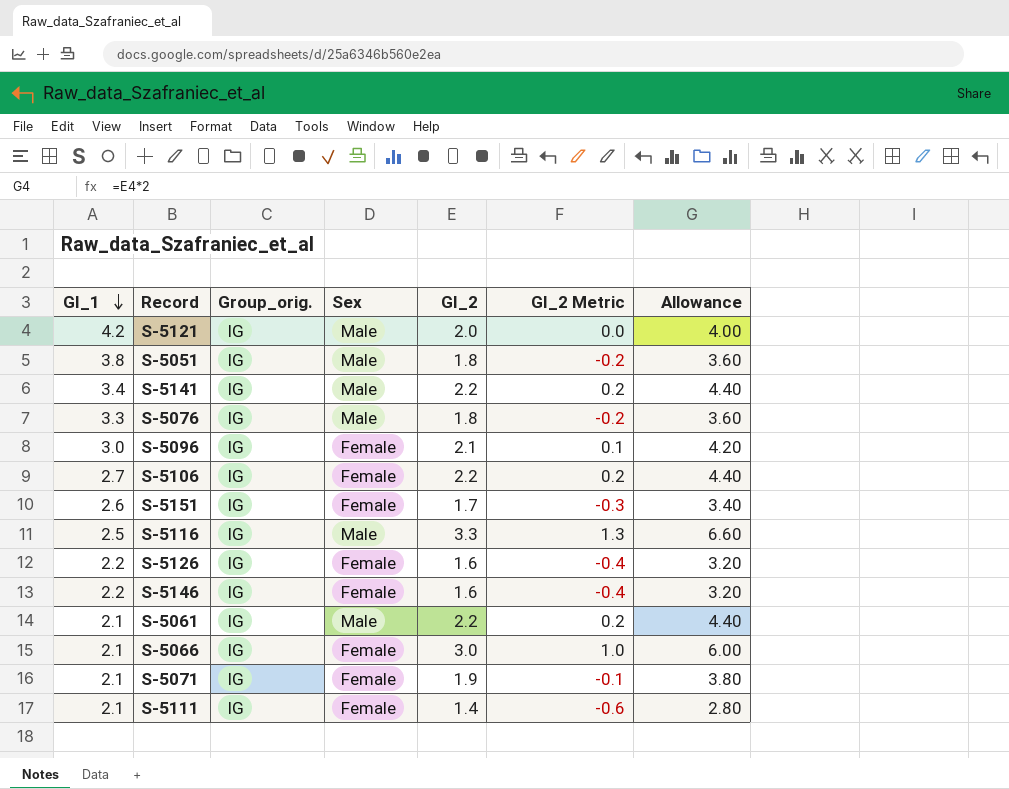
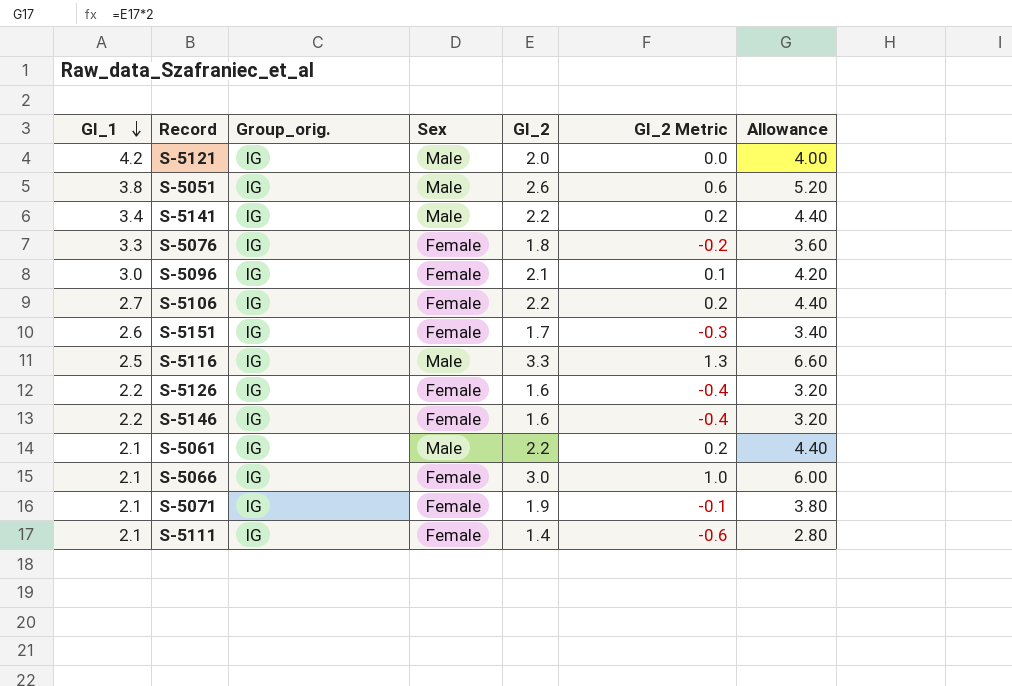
S-5051 | GI_2: 1.8 -> 2.6
S-5051 | GI_2 Metric: -0.2 -> 0.6
S-5051 | Allowance: 3.60 -> 5.20
S-5076 | Sex: Male -> Female

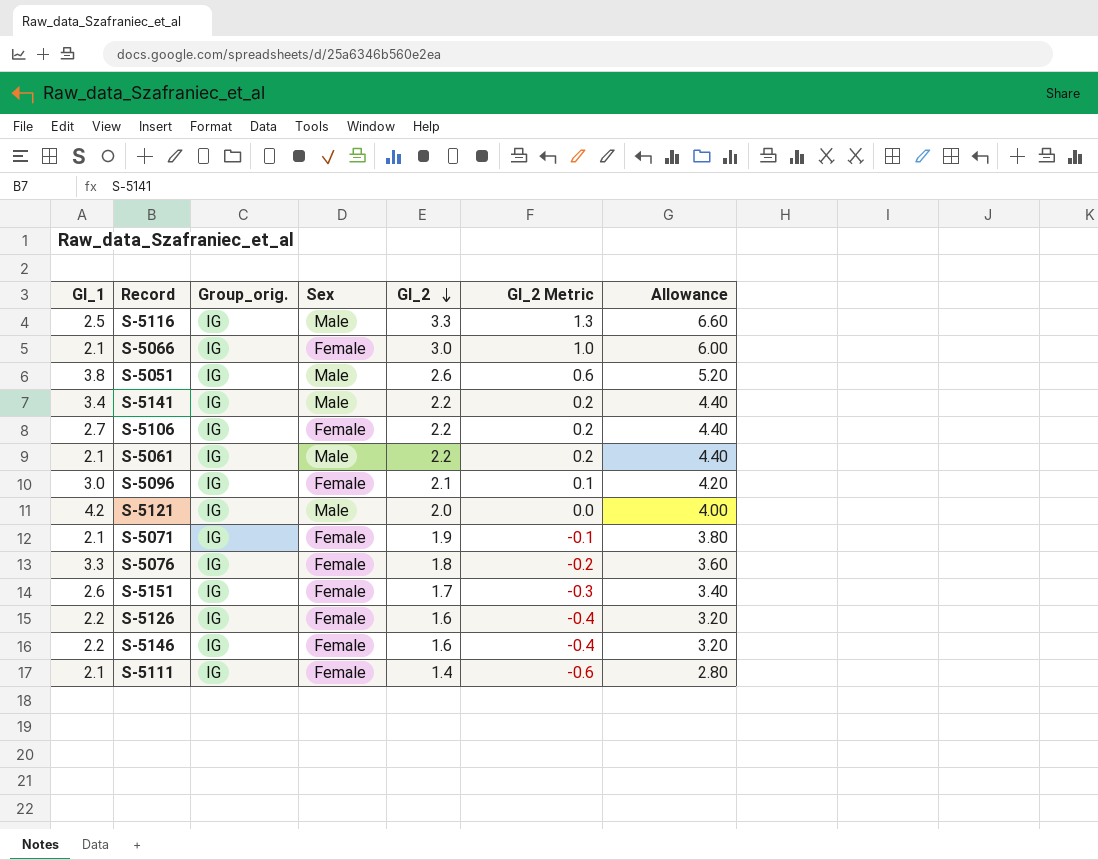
row order: GI_1 descending -> GI_2 descending

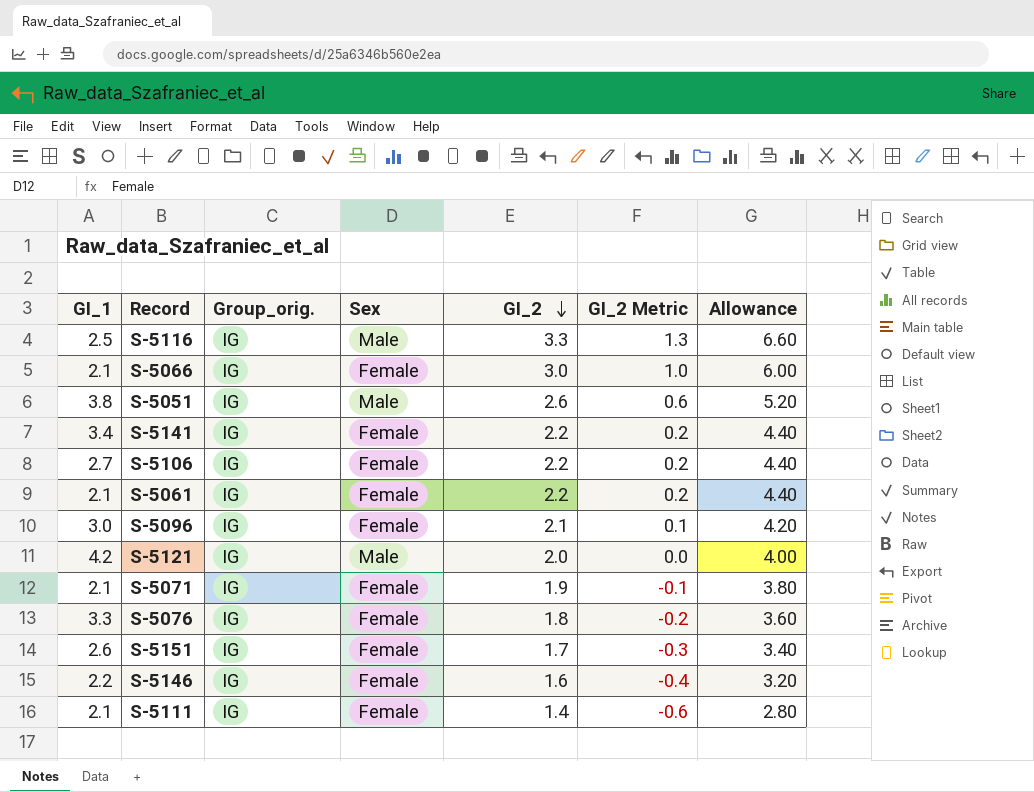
row S-5126: 2.2 | IG | Female | 1.6 | -0.4 | 3.20 -> none
S-5141 | Sex: Male -> Female
S-5061 | Sex: Male -> Female

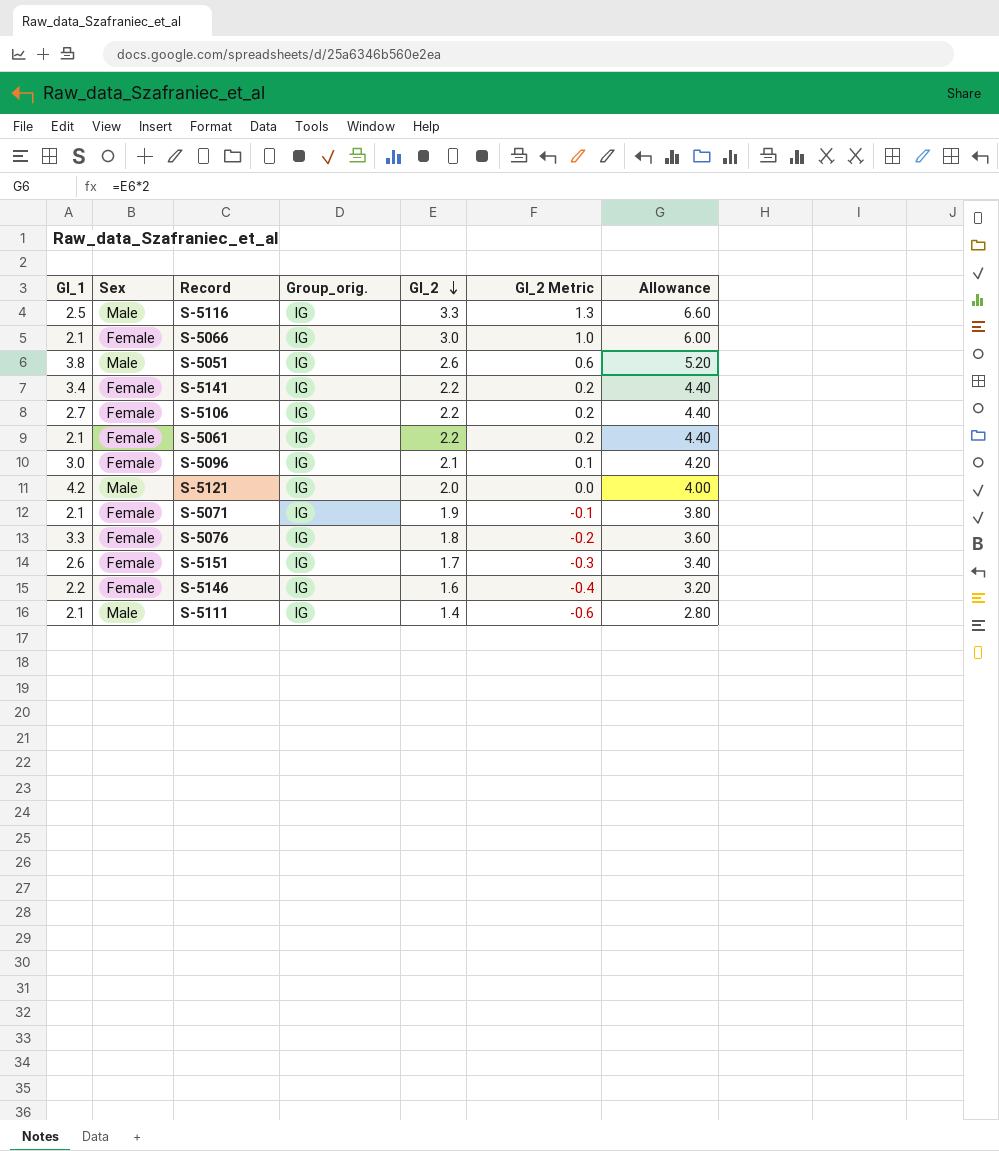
column Sex | position: 4 -> 2
S-5111 | Sex: Female -> Male

